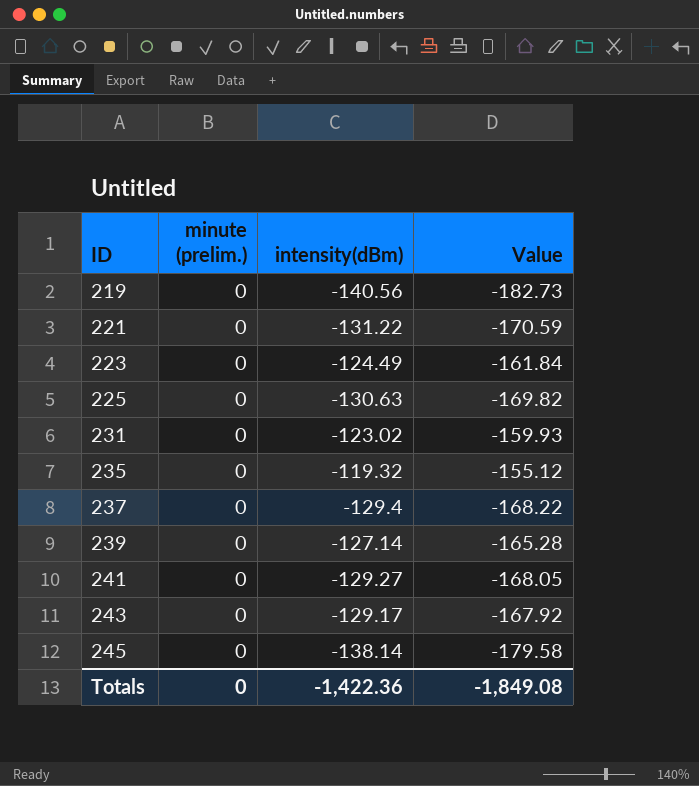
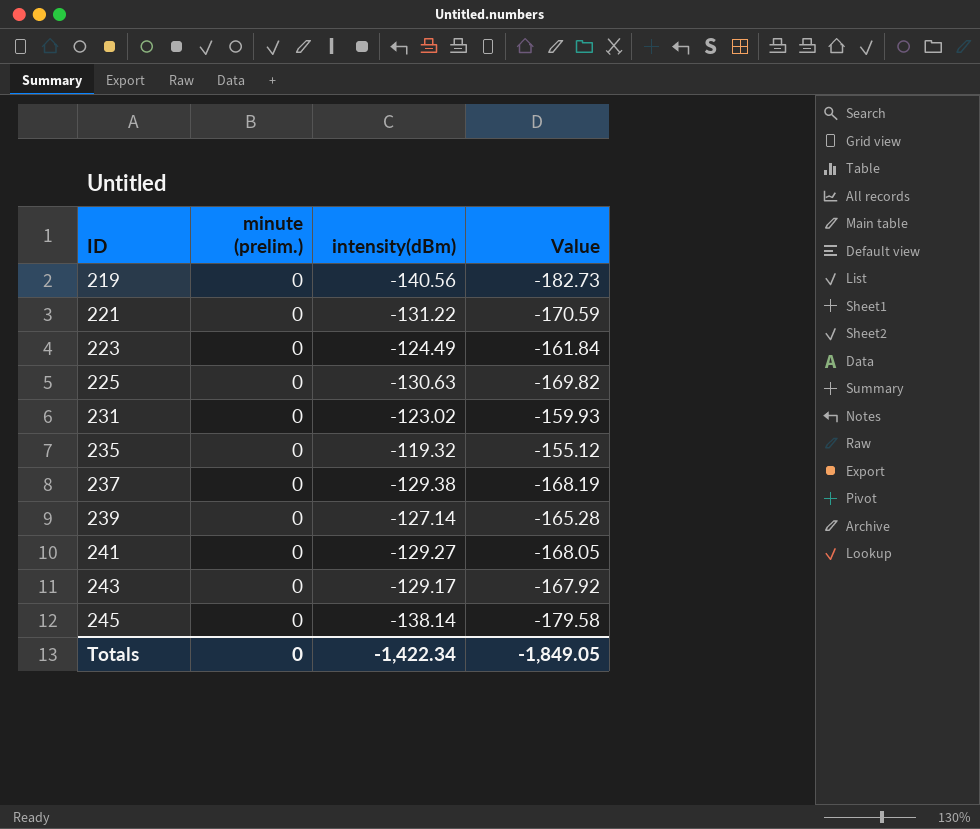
237 | intensity(dBm): -129.4 -> -129.38
237 | Value: -168.22 -> -168.19
Totals | intensity(dBm): -1,422.36 -> -1,422.34
Totals | Value: -1,849.08 -> -1,849.05

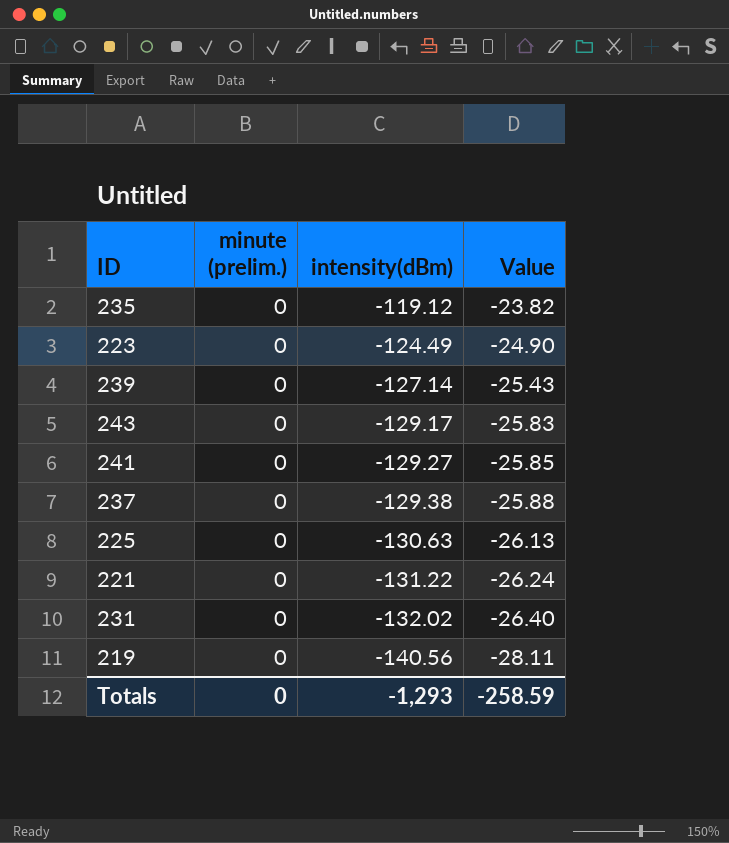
row order: ID ascending -> intensity(dBm) descending
column Value | formula: [intensity(dBm)] * 1.3 -> [intensity(dBm)] * 0.2
row 245: 0 | -138.14 | -179.58 -> none
235 | intensity(dBm): -119.32 -> -119.12
231 | intensity(dBm): -123.02 -> -132.02
Totals | intensity(dBm): -1,422.34 -> -1,293
Totals | Value: -1,849.05 -> -258.59

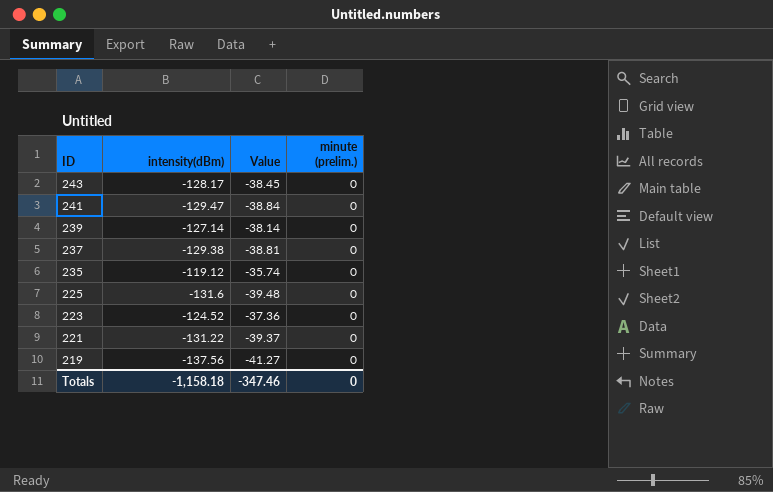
row order: intensity(dBm) descending -> ID descending
column Value | formula: [intensity(dBm)] * 0.2 -> [intensity(dBm)] * 0.3
column minute (prelim.) | position: 2 -> 4
row 231: 0 | -132.02 | -26.40 -> none
243 | intensity(dBm): -129.17 -> -128.17
241 | intensity(dBm): -129.27 -> -129.47
225 | intensity(dBm): -130.63 -> -131.6
223 | intensity(dBm): -124.49 -> -124.52
219 | intensity(dBm): -140.56 -> -137.56
Totals | intensity(dBm): -1,293 -> -1,158.18
Totals | Value: -258.59 -> -347.46

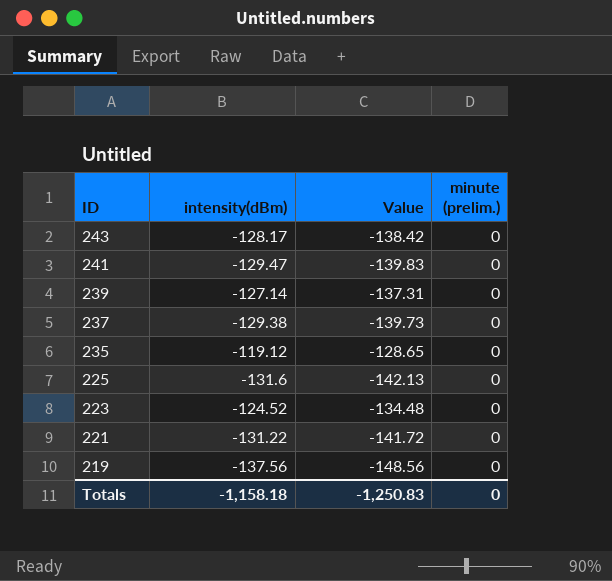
column Value | formula: [intensity(dBm)] * 0.3 -> [intensity(dBm)] * 1.08
Totals | Value: -347.46 -> -1,250.83

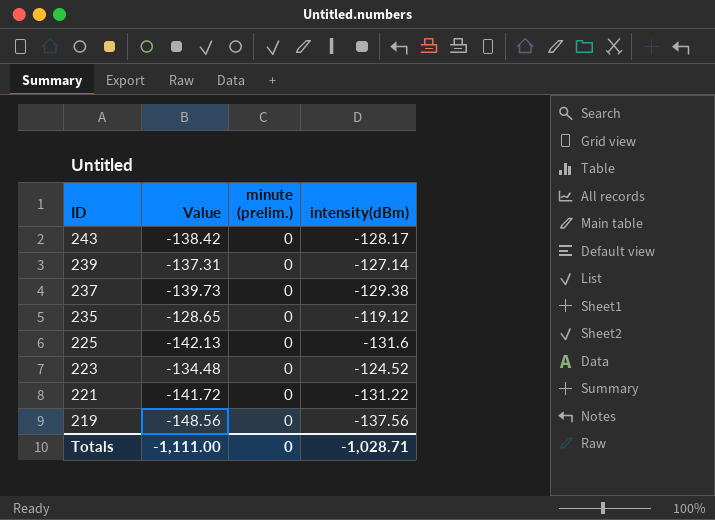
column intensity(dBm) | position: 2 -> 4
row 241: -129.47 | -139.83 | 0 -> none
Totals | Value: -1,250.83 -> -1,111.00
Totals | intensity(dBm): -1,158.18 -> -1,028.71

